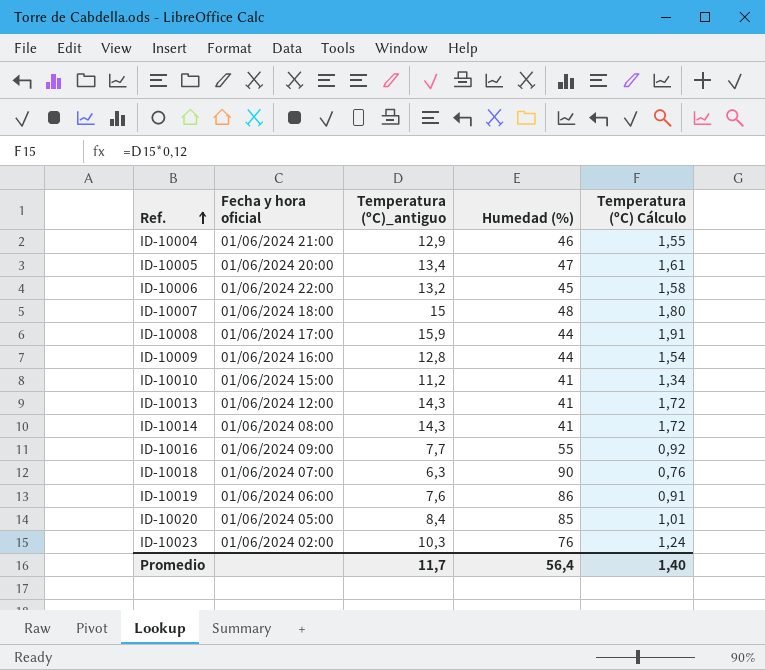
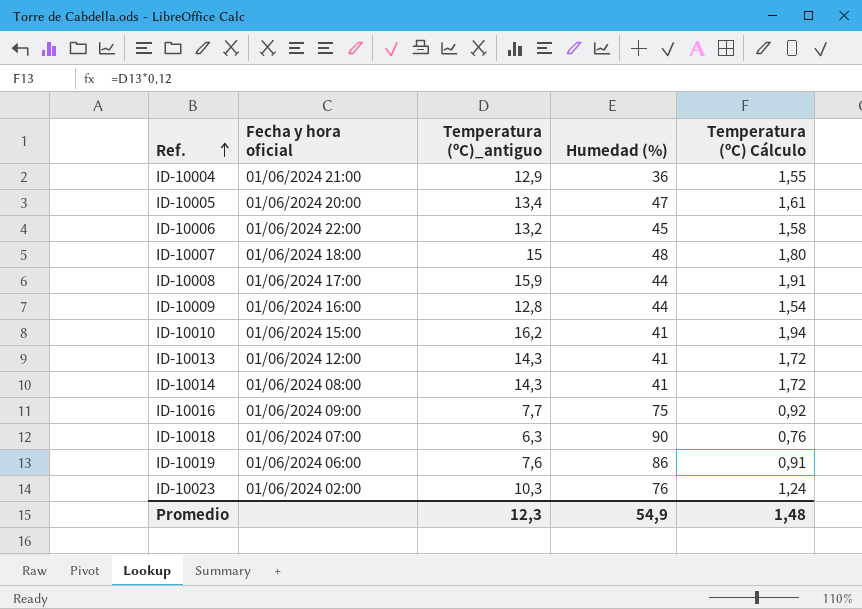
row ID-10020: 01/06/2024 05:00 | 8,4 | 85 | 1,01 -> none
ID-10004 | Humedad (%): 46 -> 36
ID-10010 | Temperatura (ºC)_antiguo: 11,2 -> 16,2
ID-10010 | Temperatura (ºC) Cálculo: 1,34 -> 1,94
ID-10016 | Humedad (%): 55 -> 75
Promedio | Temperatura (ºC)_antiguo: 11,7 -> 12,3
Promedio | Humedad (%): 56,4 -> 54,9
Promedio | Temperatura (ºC) Cálculo: 1,40 -> 1,48

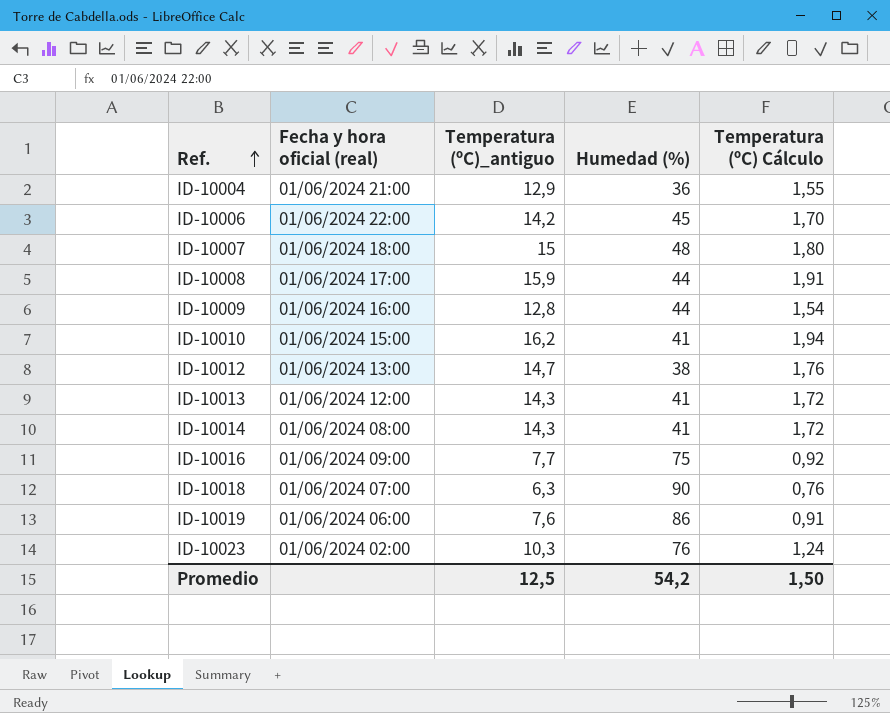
column name: Fecha y hora oficial -> Fecha y hora oficial (real)
row ID-10005: 01/06/2024 20:00 | 13,4 | 47 | 1,61 -> none
ID-10006 | Temperatura (ºC)_antiguo: 13,2 -> 14,2
ID-10006 | Temperatura (ºC) Cálculo: 1,58 -> 1,70
row ID-10012: none -> 01/06/2024 13:00 | 14,7 | 38 | 1,76
Promedio | Temperatura (ºC)_antiguo: 12,3 -> 12,5
Promedio | Humedad (%): 54,9 -> 54,2
Promedio | Temperatura (ºC) Cálculo: 1,48 -> 1,50

